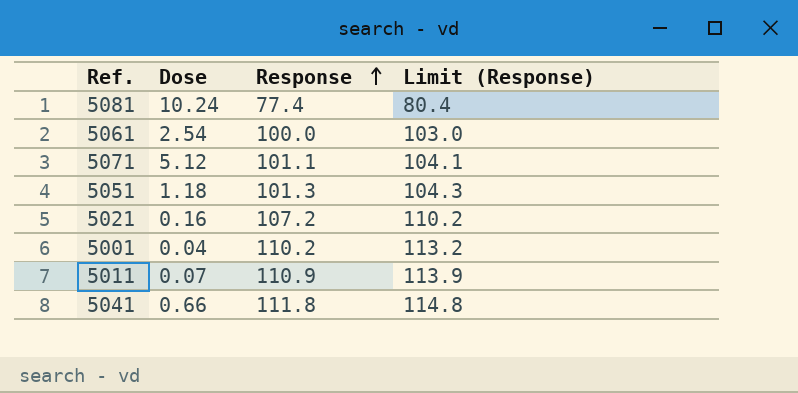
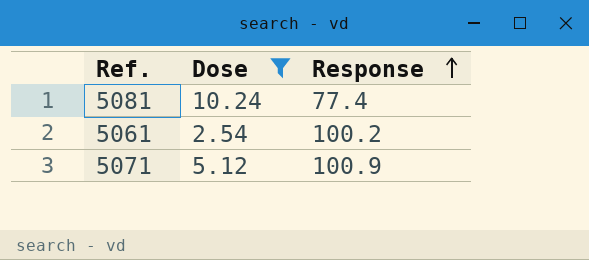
filter: none -> Dose >= 2.54
column Limit (Response) | formula: [Response] + 3 -> none
5061 | Response: 100.0 -> 100.2
5071 | Response: 101.1 -> 100.9

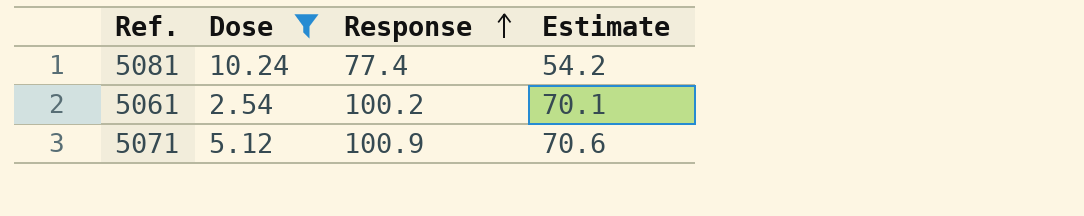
column Estimate | formula: none -> [Response] * 0.7

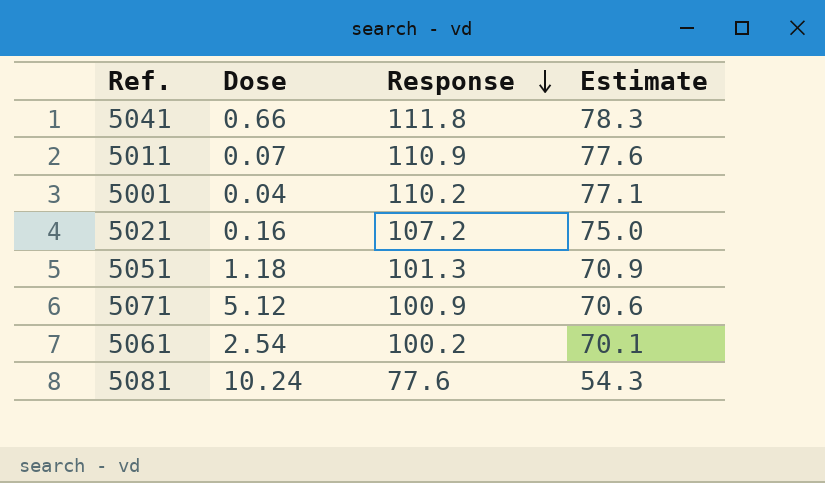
filter: Dose >= 2.54 -> none
row order: Response ascending -> Response descending
5081 | Response: 77.4 -> 77.6
5081 | Estimate: 54.2 -> 54.3

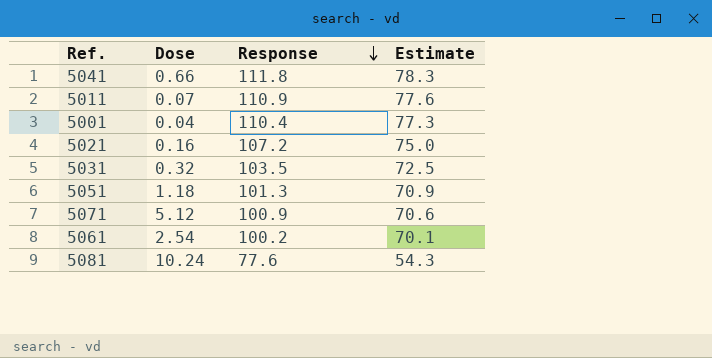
5001 | Response: 110.2 -> 110.4
5001 | Estimate: 77.1 -> 77.3
row 5031: none -> 0.32 | 103.5 | 72.5

